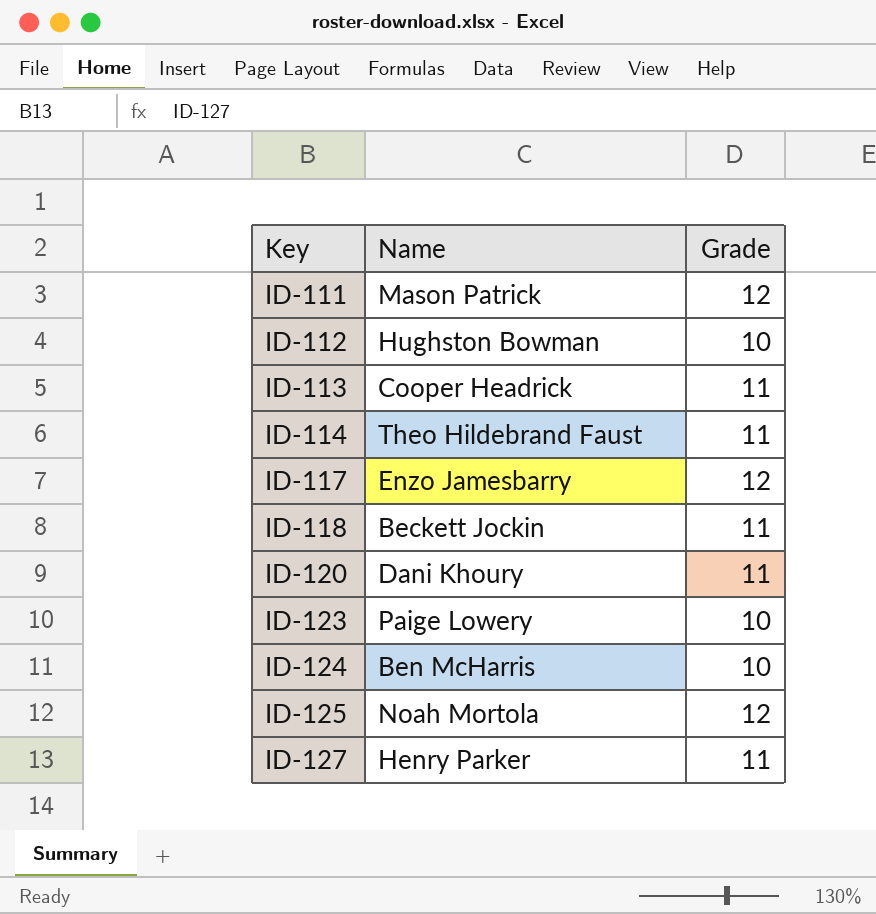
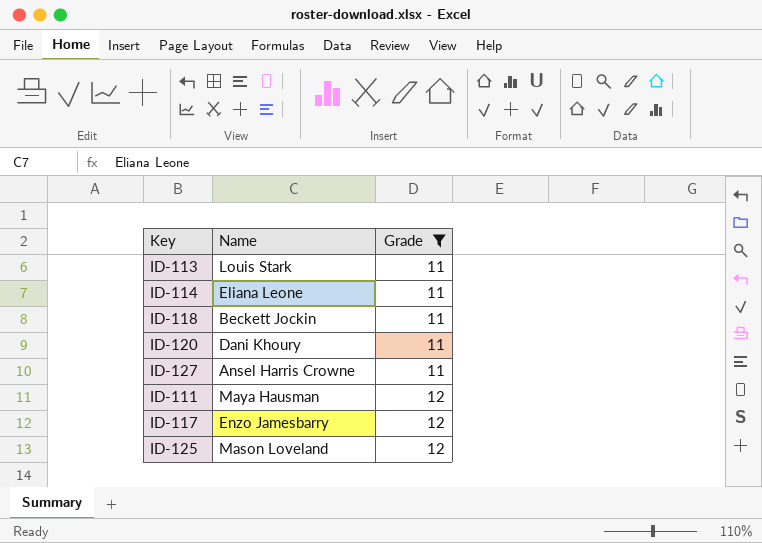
filter: none -> Grade != 10
row order: Key ascending -> Grade ascending
ID-113 | Name: Cooper Headrick -> Louis Stark
ID-114 | Name: Theo Hildebrand Faust -> Eliana Leone
ID-127 | Name: Henry Parker -> Ansel Harris Crowne
ID-111 | Name: Mason Patrick -> Maya Hausman
ID-125 | Name: Noah Mortola -> Mason Loveland

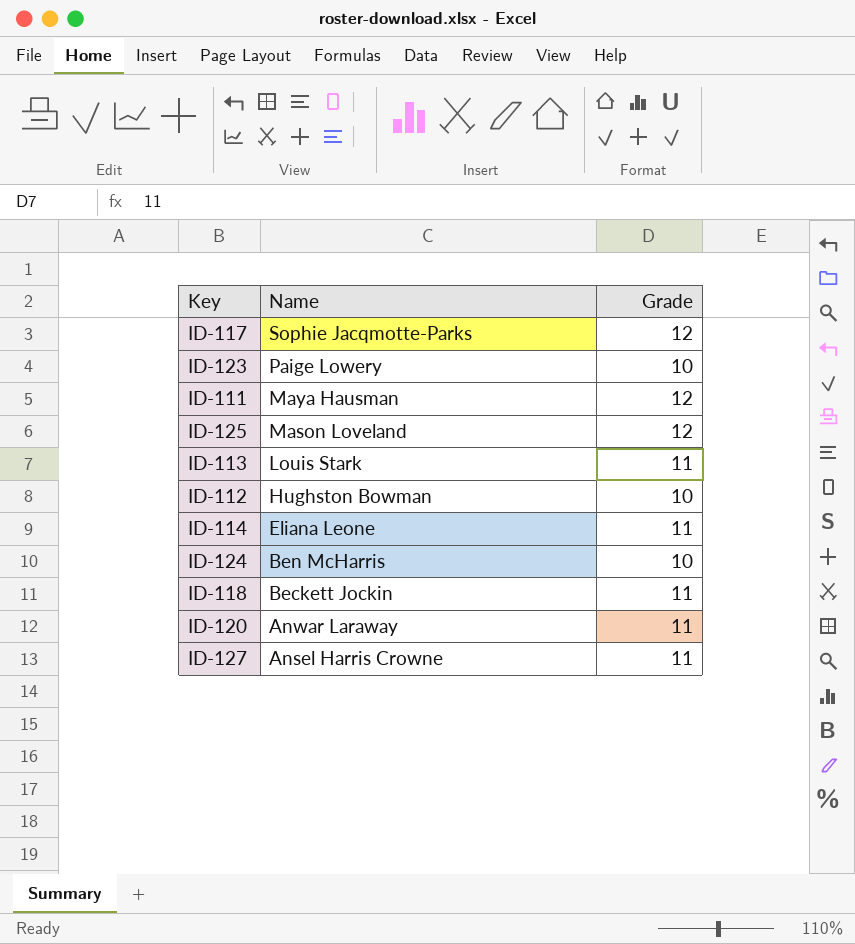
filter: Grade != 10 -> none
row order: Grade ascending -> Name descending
ID-117 | Name: Enzo Jamesbarry -> Sophie Jacqmotte-Parks
ID-120 | Name: Dani Khoury -> Anwar Laraway

